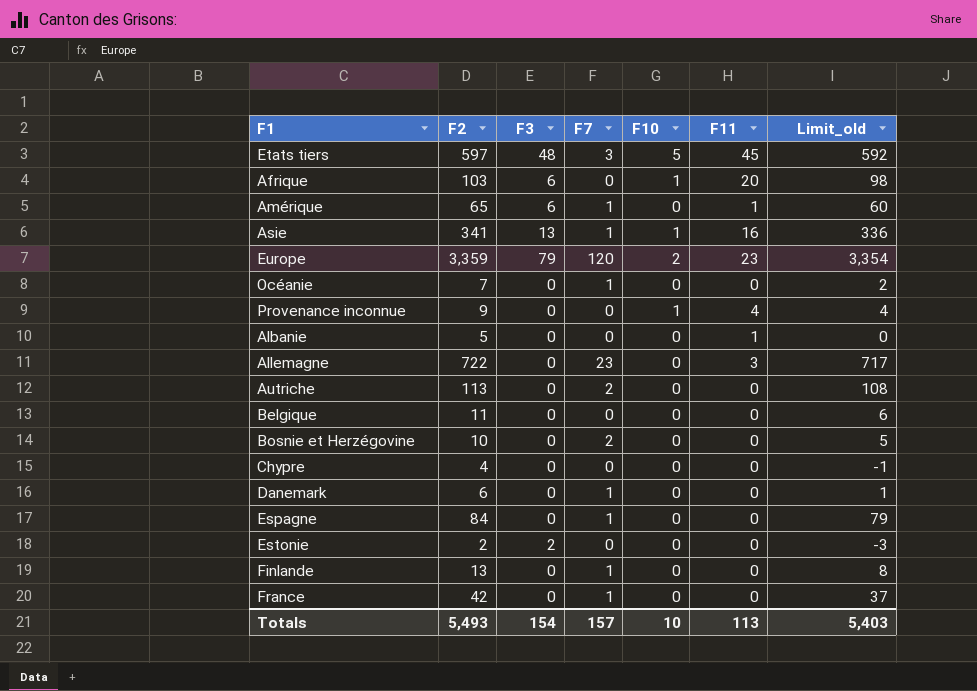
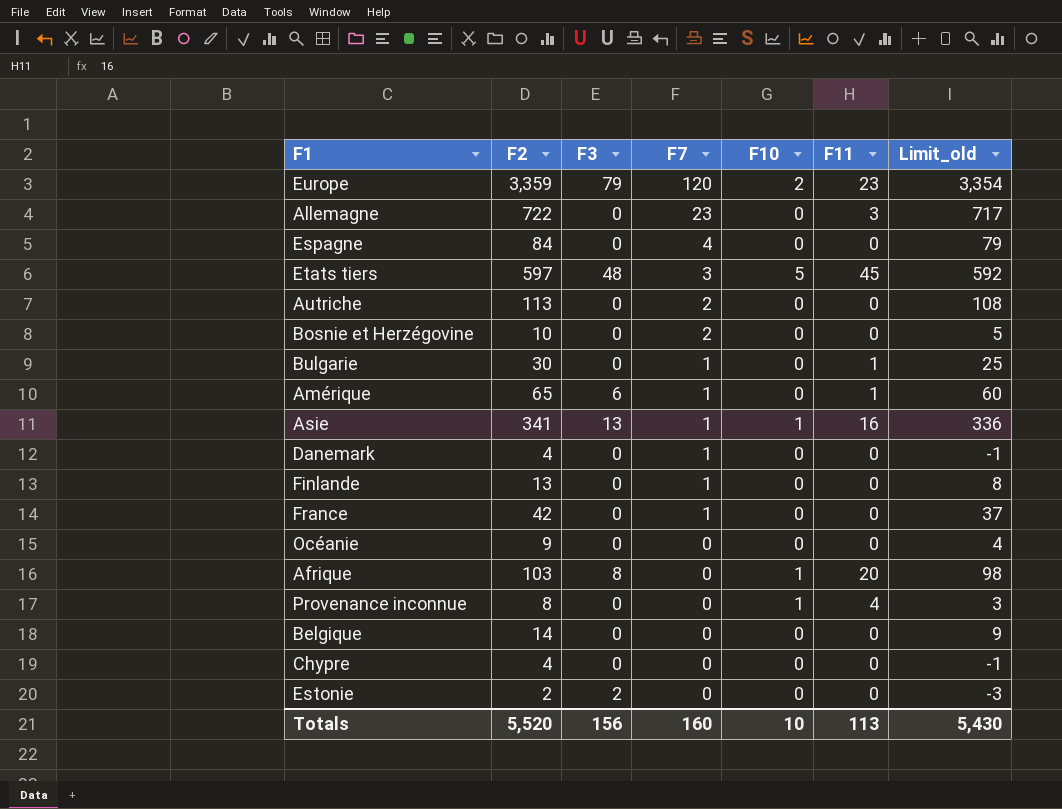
row order: none -> F7 descending
row Albanie: 5 | 0 | 0 | 0 | 1 | 0 -> none
Espagne | F7: 1 -> 4
row Bulgarie: none -> 30 | 0 | 1 | 0 | 1 | 25
Danemark | F2: 6 -> 4
Danemark | Limit_old: 1 -> -1
Océanie | F2: 7 -> 9
Océanie | F7: 1 -> 0
Océanie | Limit_old: 2 -> 4
Afrique | F3: 6 -> 8
Provenance inconnue | F2: 9 -> 8
Provenance inconnue | Limit_old: 4 -> 3
Belgique | F2: 11 -> 14
Belgique | Limit_old: 6 -> 9
Totals | F2: 5,493 -> 5,520
Totals | F3: 154 -> 156
Totals | F7: 157 -> 160
Totals | Limit_old: 5,403 -> 5,430

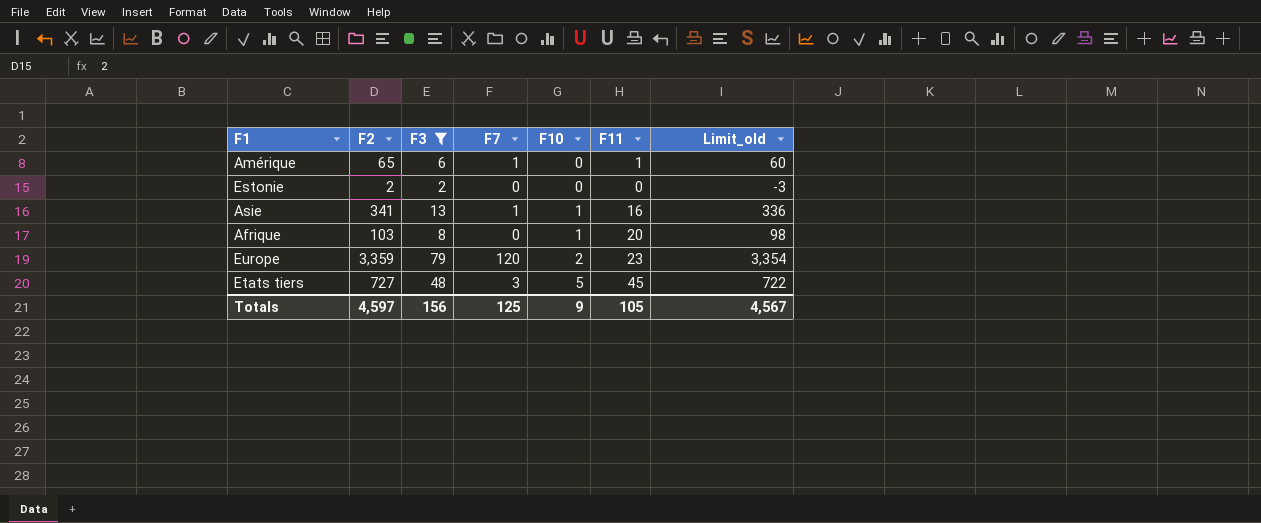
filter: none -> F3 != 0
row order: F7 descending -> F10 ascending
Etats tiers | F2: 597 -> 727
Etats tiers | Limit_old: 592 -> 722
Totals | F2: 5,520 -> 4,597
Totals | F7: 160 -> 125
Totals | F10: 10 -> 9
Totals | F11: 113 -> 105
Totals | Limit_old: 5,430 -> 4,567

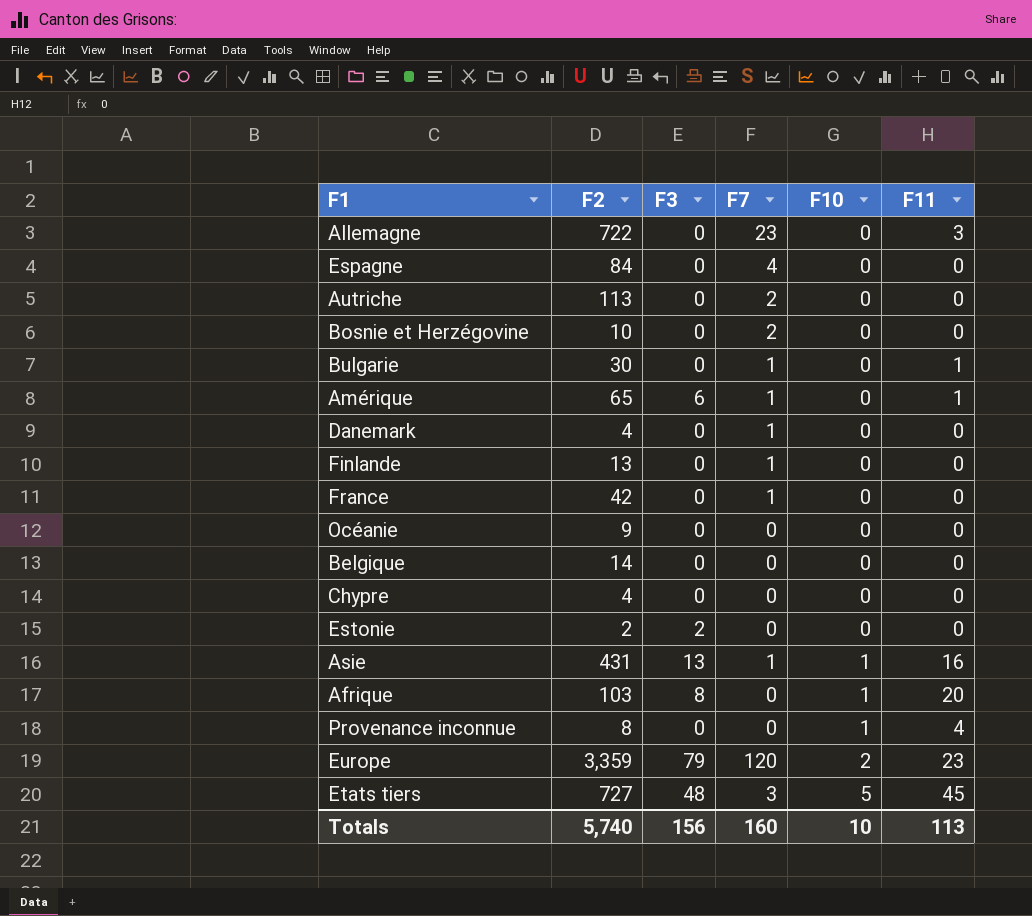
filter: F3 != 0 -> none
column Limit_old | formula: [F2] - 5 -> none
Asie | F2: 341 -> 431
Totals | F2: 4,597 -> 5,740
Totals | F7: 125 -> 160
Totals | F10: 9 -> 10
Totals | F11: 105 -> 113

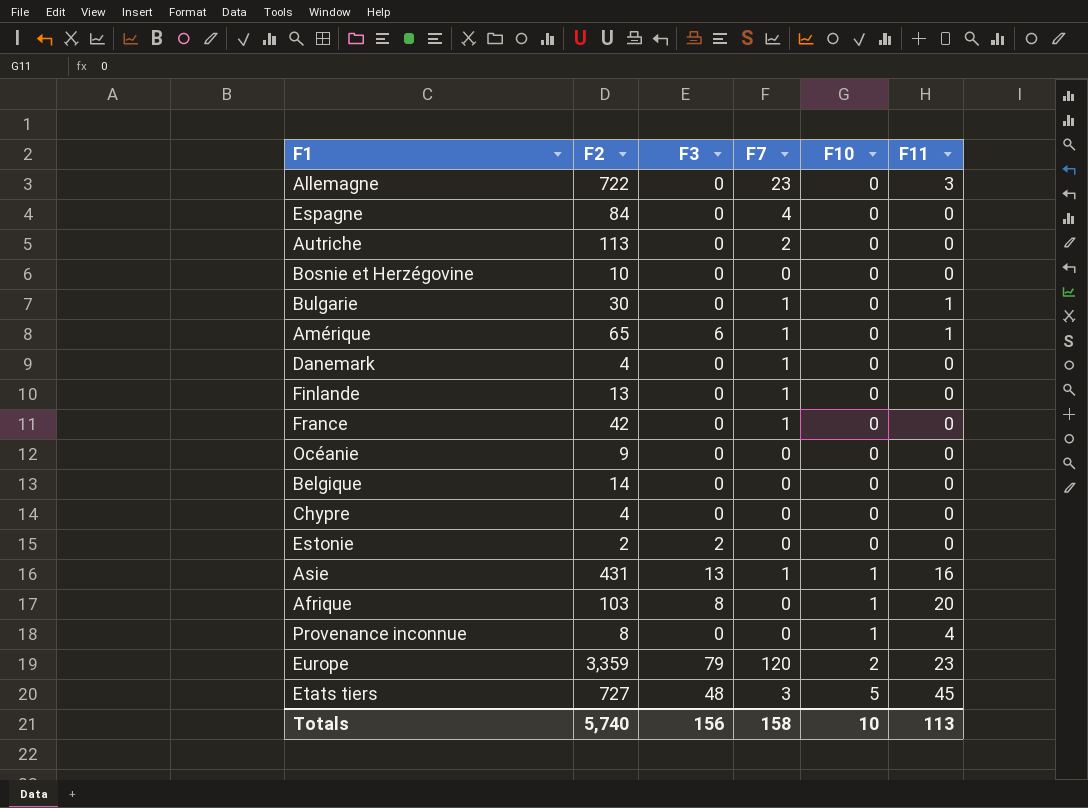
Bosnie et Herzégovine | F7: 2 -> 0
Totals | F7: 160 -> 158

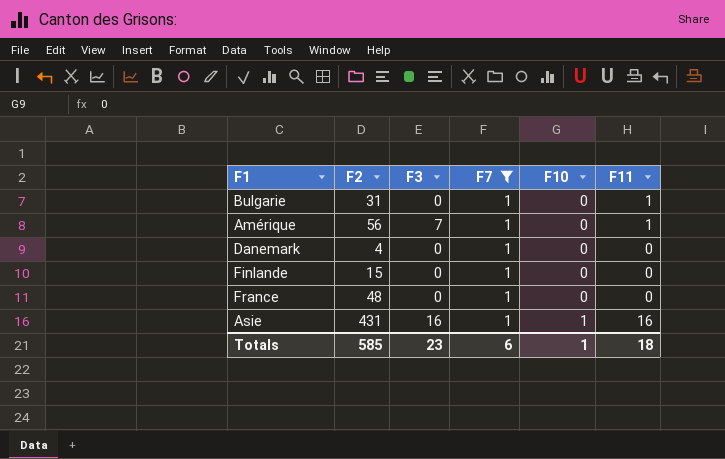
filter: none -> F7 = 1
Bulgarie | F2: 30 -> 31
Amérique | F2: 65 -> 56
Amérique | F3: 6 -> 7
Finlande | F2: 13 -> 15
France | F2: 42 -> 48
Asie | F3: 13 -> 16
Totals | F2: 5,740 -> 585
Totals | F3: 156 -> 23
Totals | F7: 158 -> 6
Totals | F10: 10 -> 1
Totals | F11: 113 -> 18

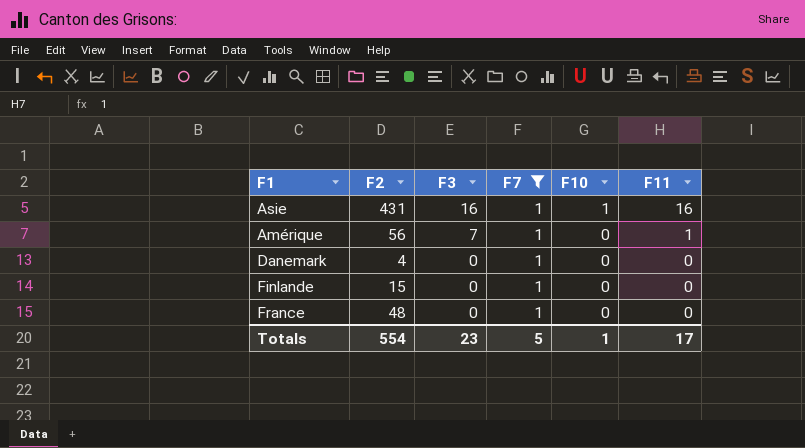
row order: F10 ascending -> F3 descending
row Bulgarie: 31 | 0 | 1 | 0 | 1 -> none
Totals | F2: 585 -> 554
Totals | F7: 6 -> 5
Totals | F11: 18 -> 17

